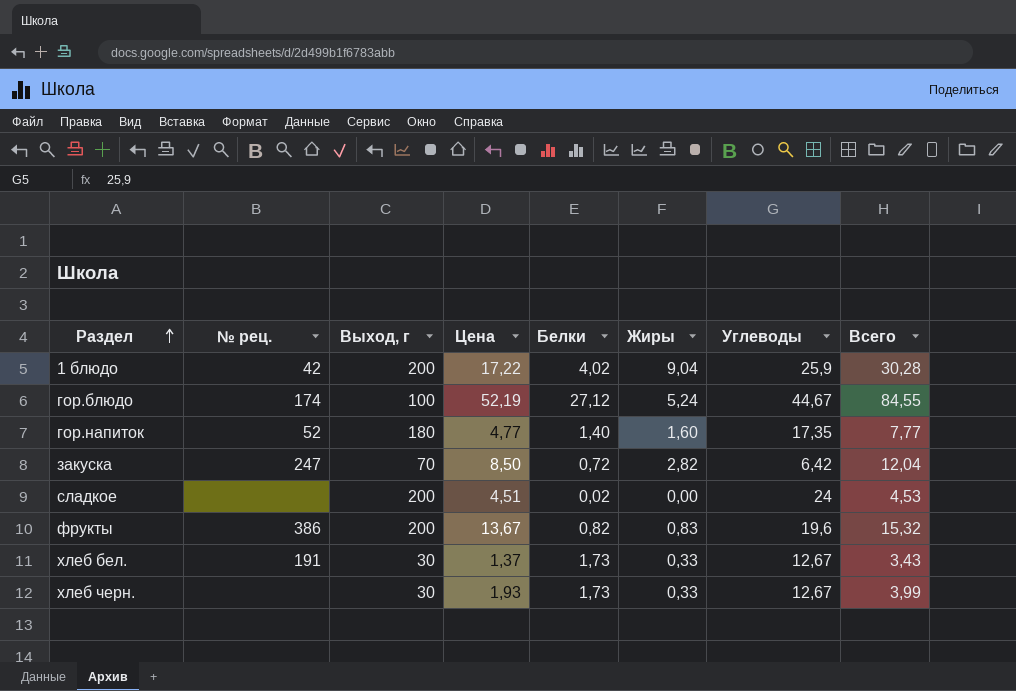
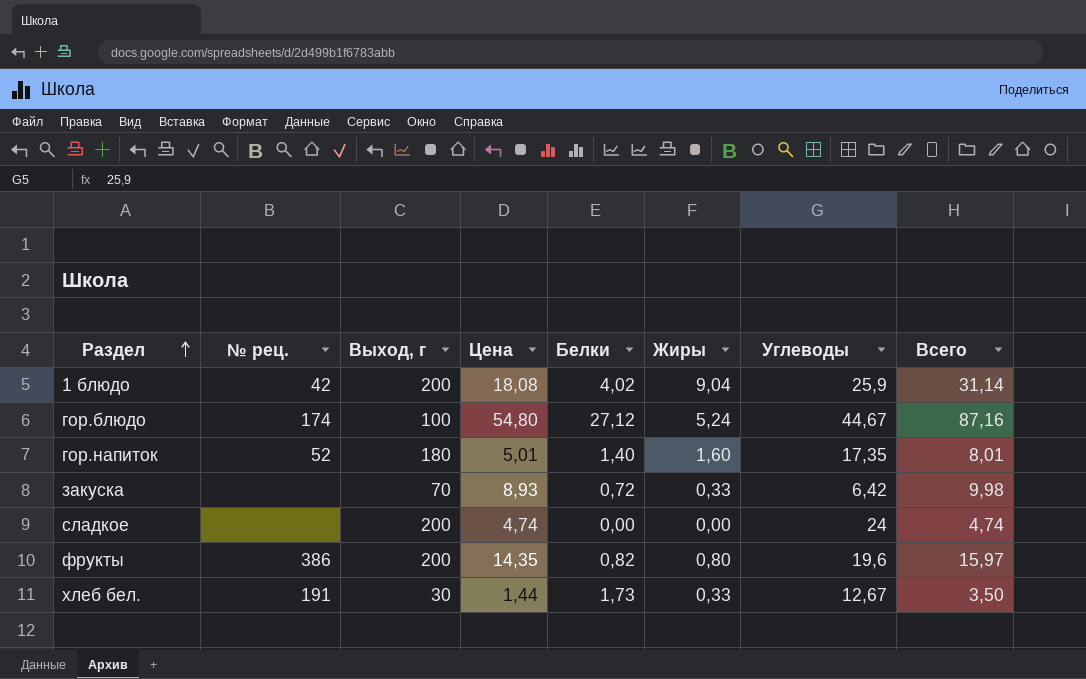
row хлеб черн.: none | 30 | 1,93 | 1,73 | 0,33 | 12,67 | 3,99 -> none
1 блюдо | Цена: 17,22 -> 18,08
1 блюдо | Всего: 30,28 -> 31,14
гор.блюдо | Цена: 52,19 -> 54,80
гор.блюдо | Всего: 84,55 -> 87,16
гор.напиток | Цена: 4,77 -> 5,01
гор.напиток | Всего: 7,77 -> 8,01
закуска | № рец.: 247 -> none
закуска | Цена: 8,50 -> 8,93
закуска | Жиры: 2,82 -> 0,33
закуска | Всего: 12,04 -> 9,98
сладкое | Цена: 4,51 -> 4,74
сладкое | Белки: 0,02 -> 0,00
сладкое | Всего: 4,53 -> 4,74
фрукты | Цена: 13,67 -> 14,35
фрукты | Жиры: 0,83 -> 0,80
фрукты | Всего: 15,32 -> 15,97
хлеб бел. | Цена: 1,37 -> 1,44
хлеб бел. | Всего: 3,43 -> 3,50

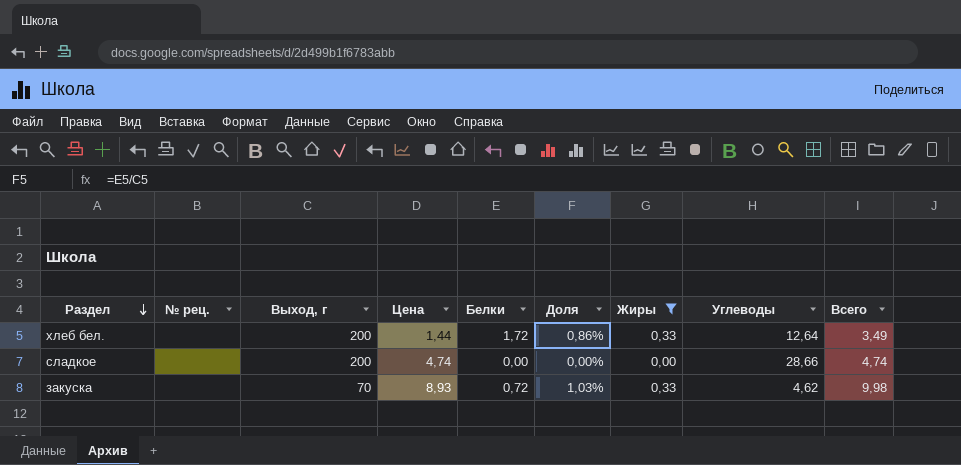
filter: none -> Жиры <= 0,33
row order: Раздел ascending -> Раздел descending
column Доля | formula: none -> [Белки] / [Выход, г]
хлеб бел. | № рец.: 191 -> none
хлеб бел. | Выход, г: 30 -> 200
хлеб бел. | Белки: 1,73 -> 1,72
хлеб бел. | Углеводы: 12,67 -> 12,64
хлеб бел. | Всего: 3,50 -> 3,49
сладкое | Углеводы: 24 -> 28,66
закуска | Углеводы: 6,42 -> 4,62

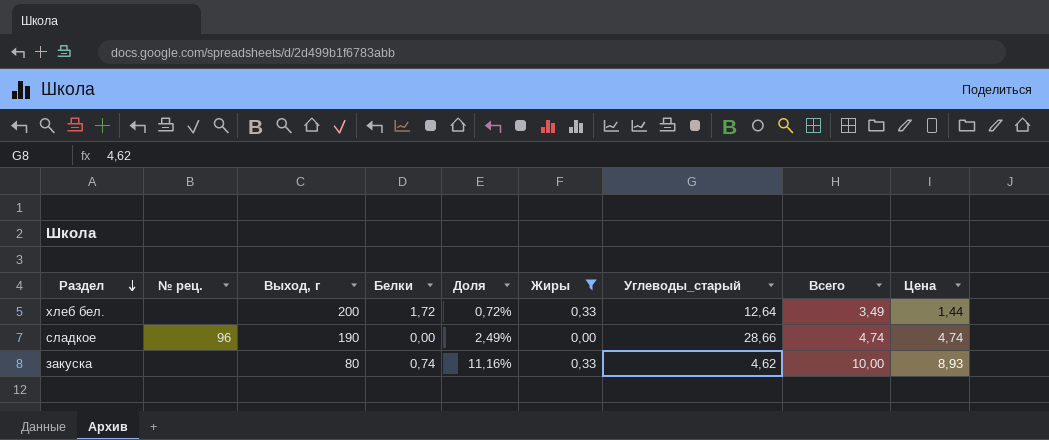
column Доля | formula: [Белки] / [Выход, г] -> [Цена] / [Выход, г]
column name: Углеводы -> Углеводы_старый
column Цена | position: 4 -> 9
сладкое | № рец.: none -> 96
сладкое | Выход, г: 200 -> 190
закуска | Выход, г: 70 -> 80
закуска | Белки: 0,72 -> 0,74
закуска | Всего: 9,98 -> 10,00

